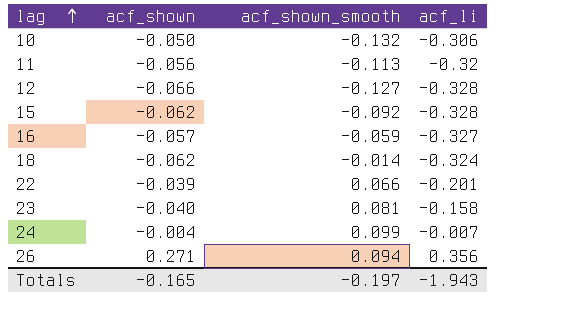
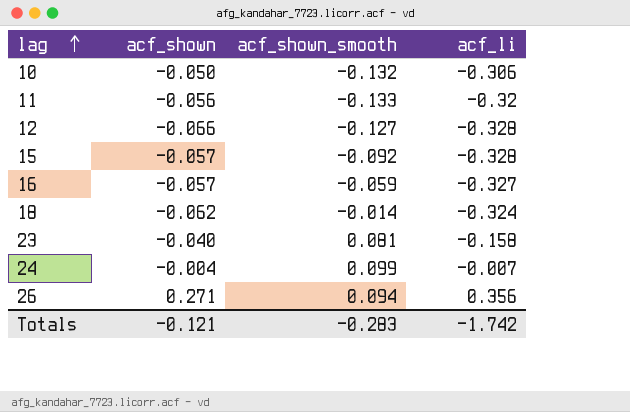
row 22: -0.039 | 0.066 | -0.201 -> none
11 | acf_shown_smooth: -0.113 -> -0.133
15 | acf_shown: -0.062 -> -0.057
Totals | acf_shown: -0.165 -> -0.121
Totals | acf_shown_smooth: -0.197 -> -0.283
Totals | acf_li: -1.943 -> -1.742

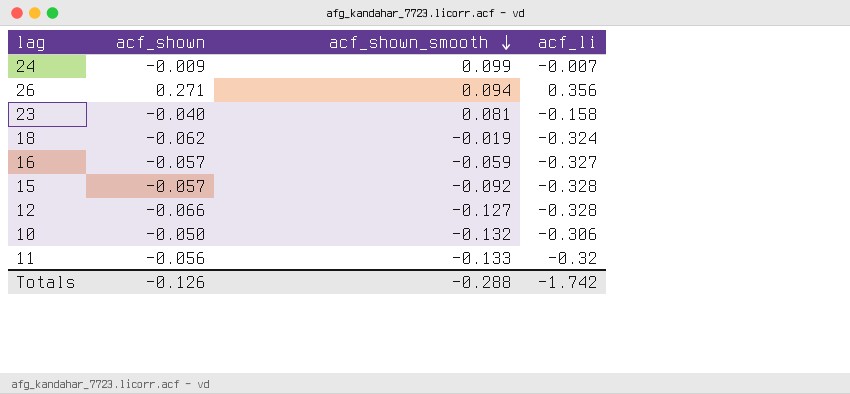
row order: lag ascending -> acf_shown_smooth descending
24 | acf_shown: -0.004 -> -0.009
18 | acf_shown_smooth: -0.014 -> -0.019
Totals | acf_shown: -0.121 -> -0.126
Totals | acf_shown_smooth: -0.283 -> -0.288

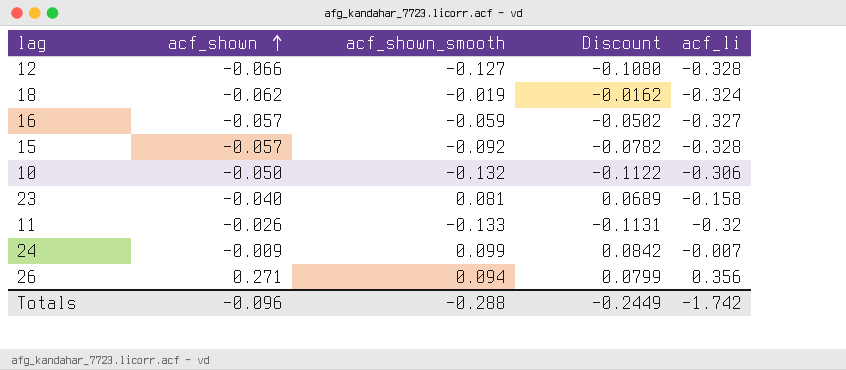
row order: acf_shown_smooth descending -> acf_shown ascending
column Discount | formula: none -> [acf_shown_smooth] * 0.85
11 | acf_shown: -0.056 -> -0.026
Totals | acf_shown: -0.126 -> -0.096

